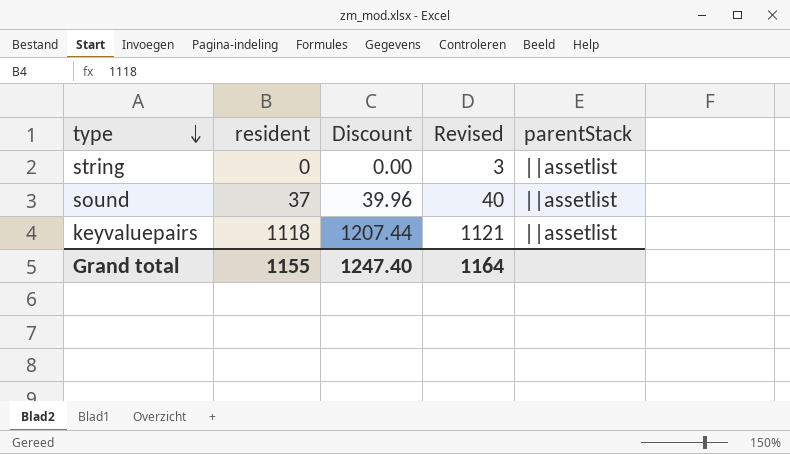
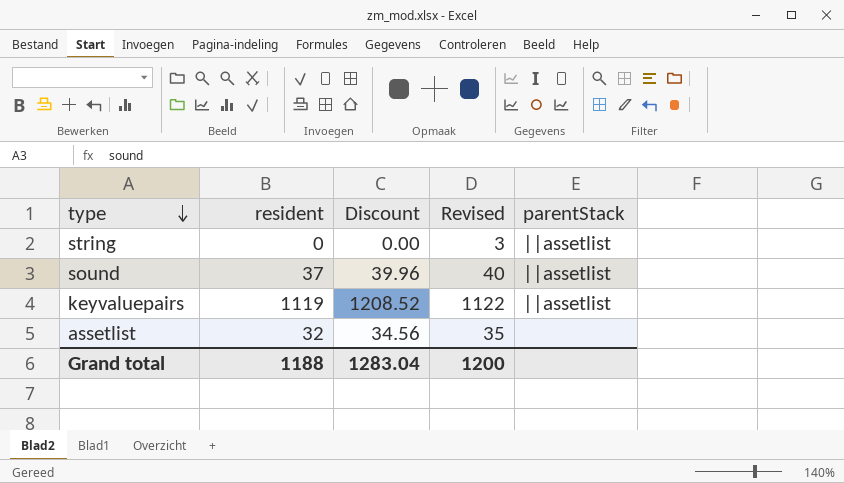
keyvaluepairs | resident: 1118 -> 1119
keyvaluepairs | Discount: 1207.44 -> 1208.52
keyvaluepairs | Revised: 1121 -> 1122
row assetlist: none -> 32 | 34.56 | 35 | none
Grand total | resident: 1155 -> 1188
Grand total | Discount: 1247.40 -> 1283.04
Grand total | Revised: 1164 -> 1200

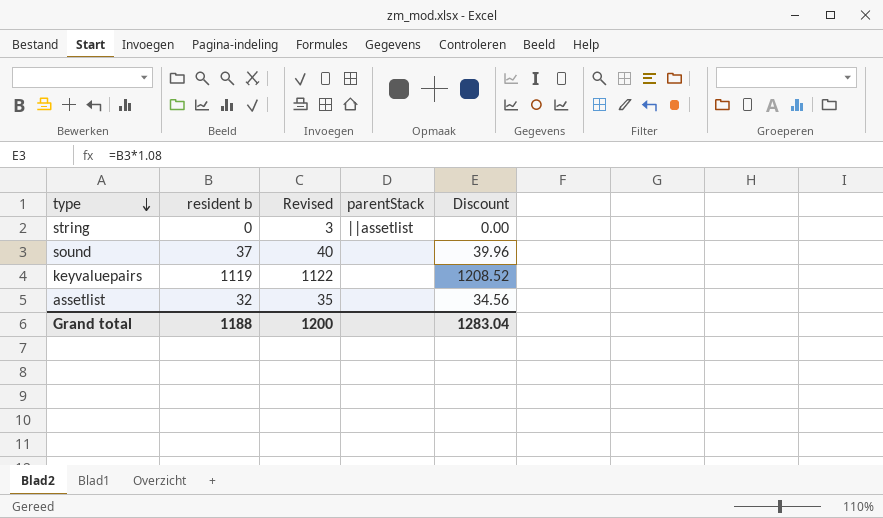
column name: resident -> resident b
column Discount | position: 3 -> 5
sound | parentStack: ||assetlist -> none
keyvaluepairs | parentStack: ||assetlist -> none

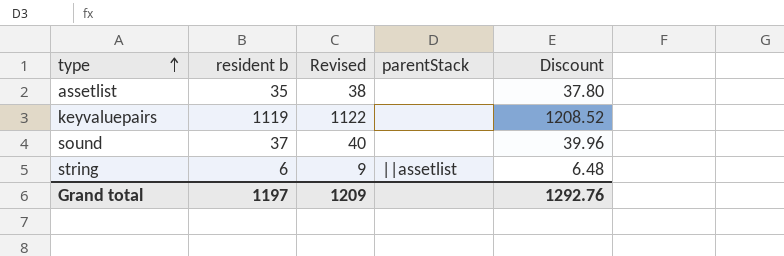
row order: type descending -> type ascending
assetlist | resident b: 32 -> 35
assetlist | Revised: 35 -> 38
assetlist | Discount: 34.56 -> 37.80
string | resident b: 0 -> 6
string | Revised: 3 -> 9
string | Discount: 0.00 -> 6.48
Grand total | resident b: 1188 -> 1197
Grand total | Revised: 1200 -> 1209
Grand total | Discount: 1283.04 -> 1292.76

